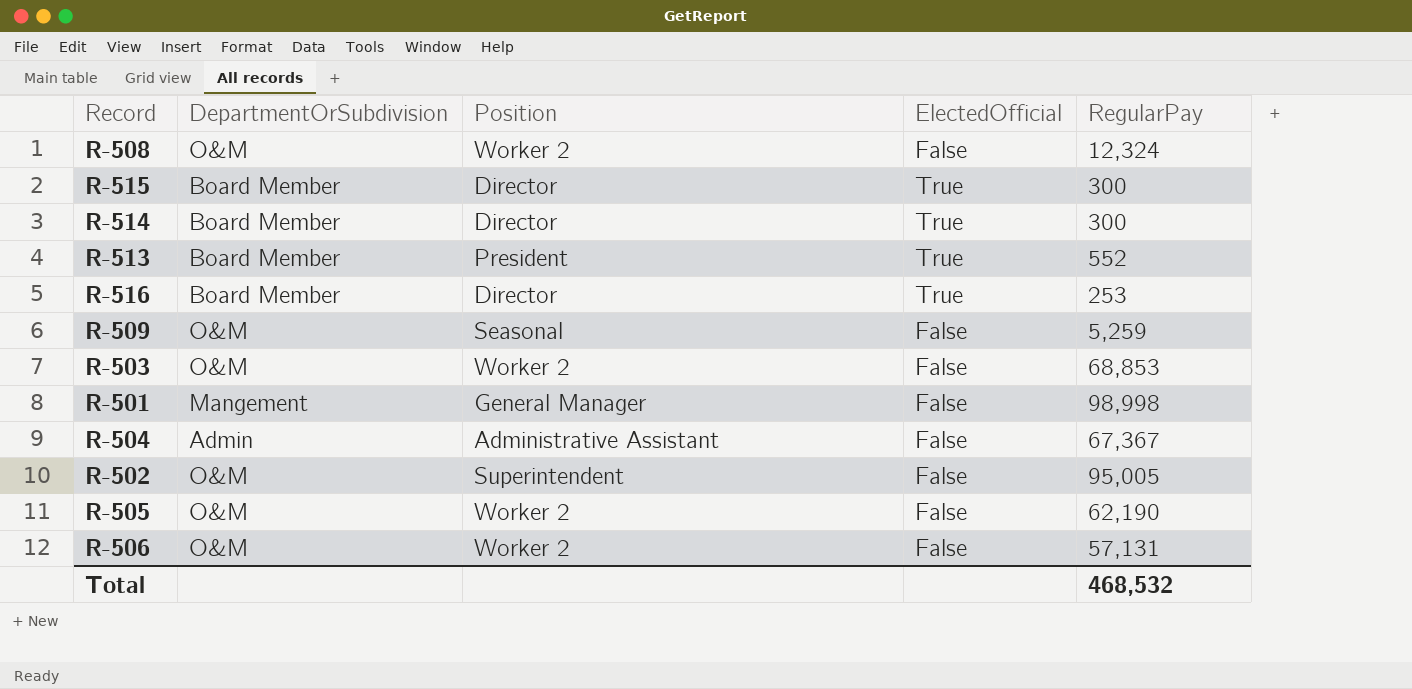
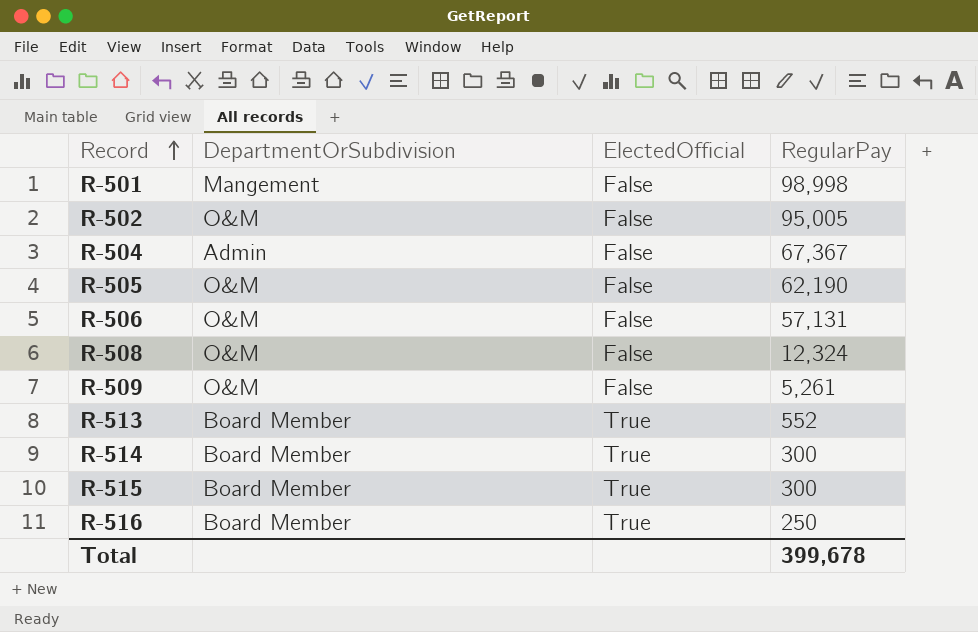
row order: none -> Record ascending
column Position | position: 3 -> none
row R-503: O&M | Worker 2 | False | 68,853 -> none
R-509 | RegularPay: 5,259 -> 5,261
R-516 | RegularPay: 253 -> 250
Total | RegularPay: 468,532 -> 399,678

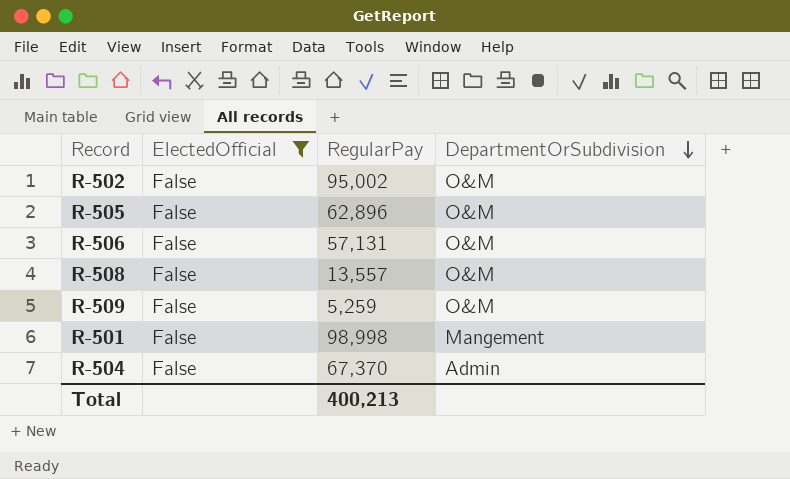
filter: none -> ElectedOfficial = False
row order: Record ascending -> DepartmentOrSubdivision descending
column DepartmentOrSubdivision | position: 2 -> 4
R-502 | RegularPay: 95,005 -> 95,002
R-505 | RegularPay: 62,190 -> 62,896
R-508 | RegularPay: 12,324 -> 13,557
R-509 | RegularPay: 5,261 -> 5,259
R-504 | RegularPay: 67,367 -> 67,370
Total | RegularPay: 399,678 -> 400,213

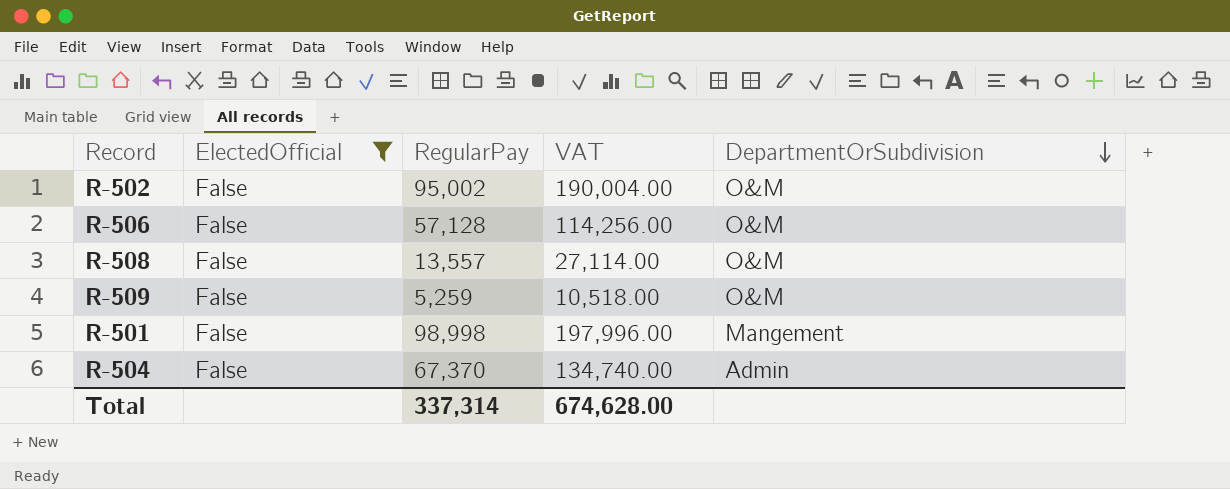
column VAT | formula: none -> [RegularPay] * 2
row R-505: False | 62,896 | O&M -> none
R-506 | RegularPay: 57,131 -> 57,128
Total | RegularPay: 400,213 -> 337,314

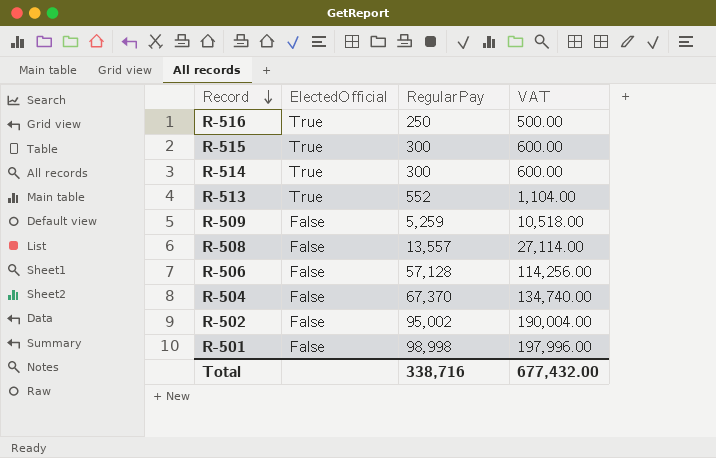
filter: ElectedOfficial = False -> none
row order: DepartmentOrSubdivision descending -> Record descending
column DepartmentOrSubdivision | position: 5 -> none
Total | RegularPay: 337,314 -> 338,716
Total | VAT: 674,628.00 -> 677,432.00

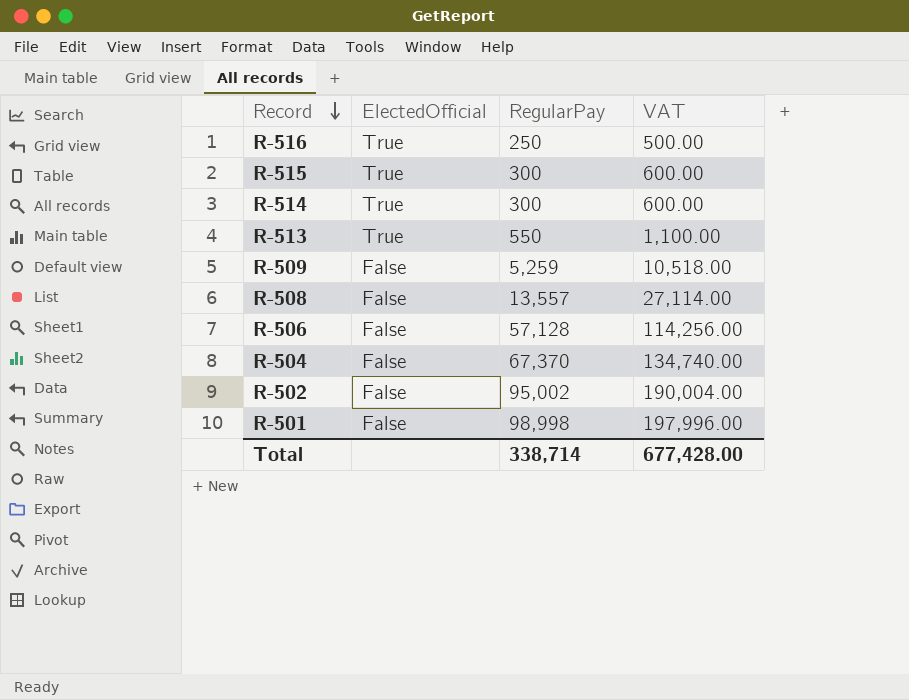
R-513 | RegularPay: 552 -> 550
R-513 | VAT: 1,104.00 -> 1,100.00
Total | RegularPay: 338,716 -> 338,714
Total | VAT: 677,432.00 -> 677,428.00

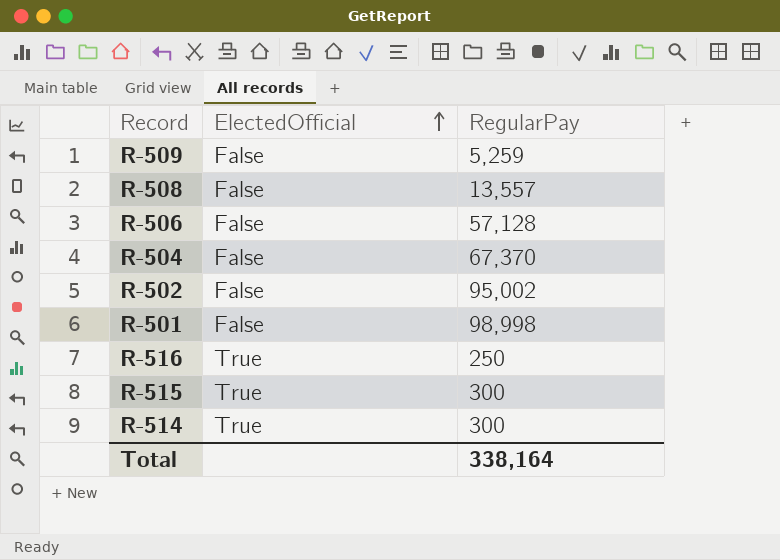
row order: Record descending -> ElectedOfficial ascending
column VAT | formula: [RegularPay] * 2 -> none
row R-513: True | 550 | 1,100.00 -> none
Total | RegularPay: 338,714 -> 338,164

